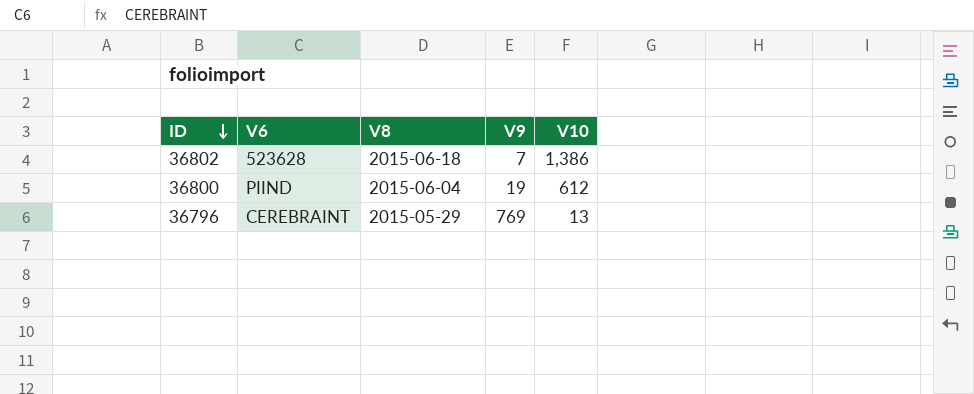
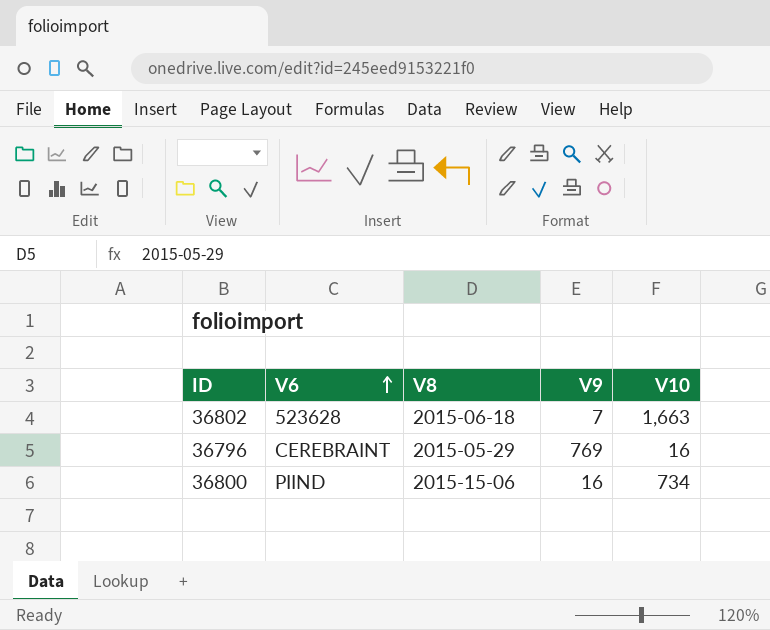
row order: ID descending -> V6 ascending
36802 | V10: 1,386 -> 1,663
36796 | V10: 13 -> 16
36800 | V8: 2015-06-04 -> 2015-15-06
36800 | V9: 19 -> 16
36800 | V10: 612 -> 734

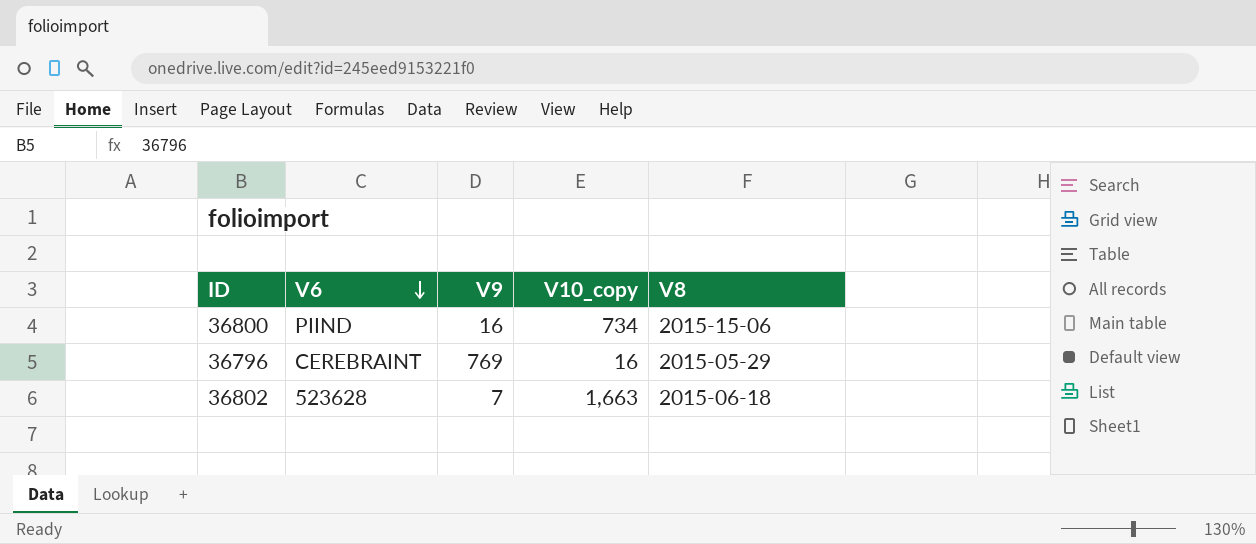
row order: V6 ascending -> V6 descending
column name: V10 -> V10_copy
column V8 | position: 3 -> 5

